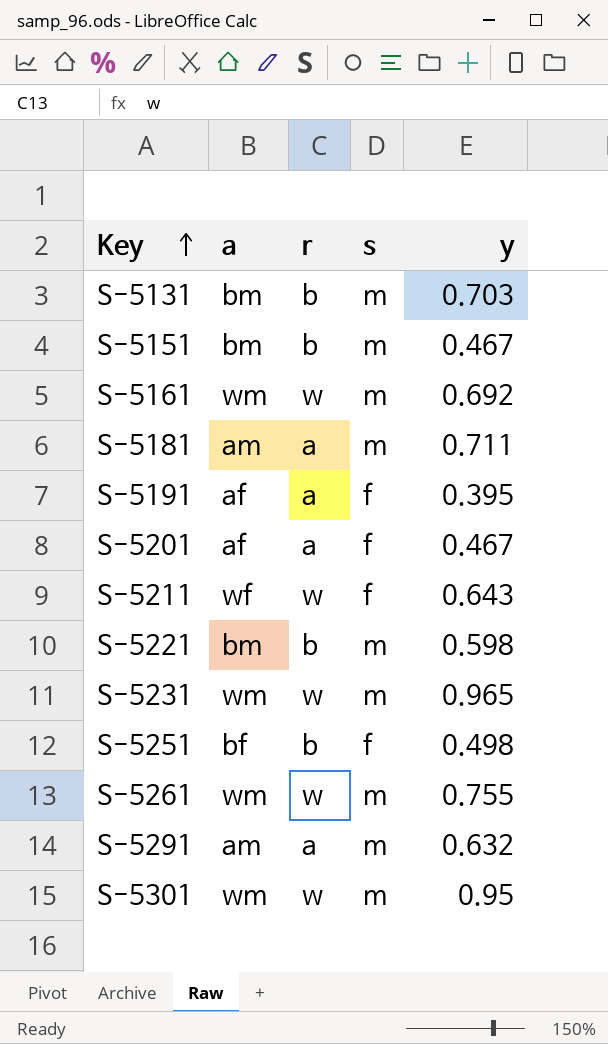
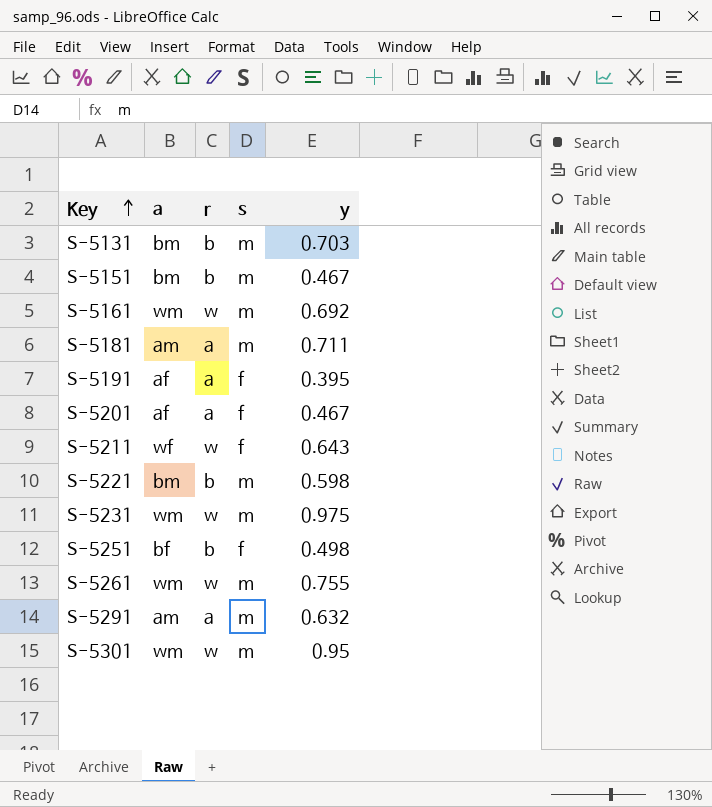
S-5231 | y: 0.965 -> 0.975

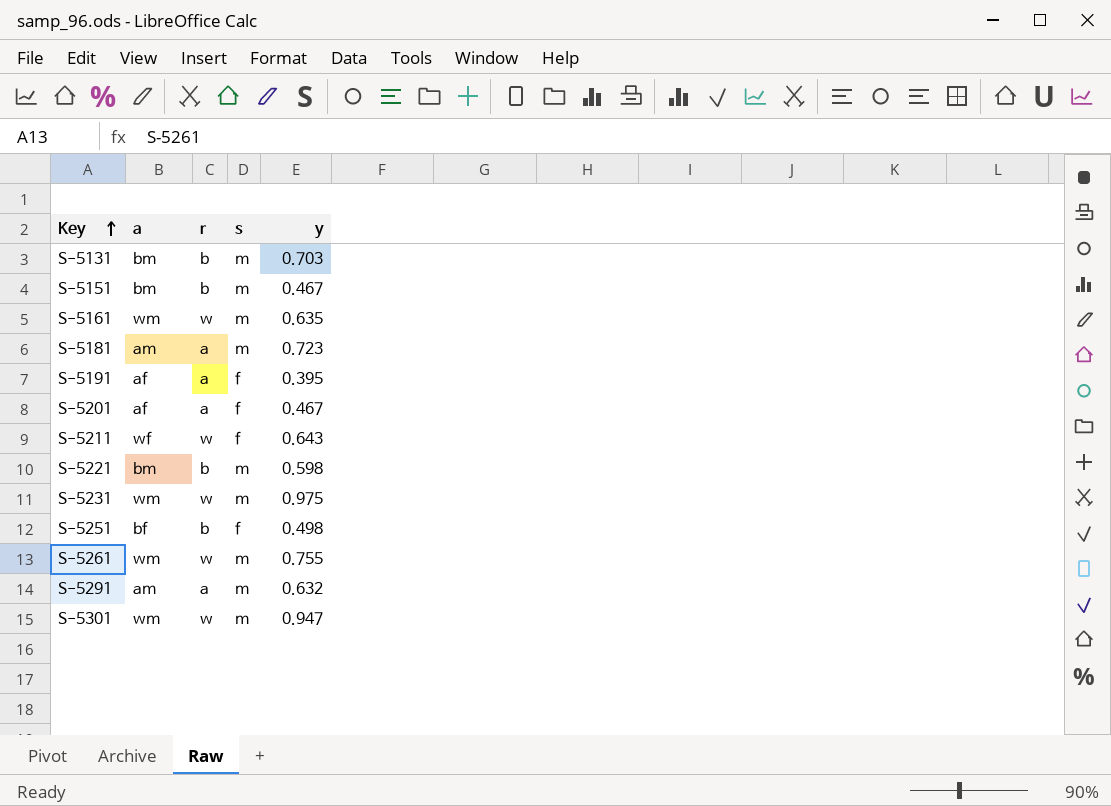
S-5161 | y: 0.692 -> 0.635
S-5181 | y: 0.711 -> 0.723
S-5301 | y: 0.95 -> 0.947

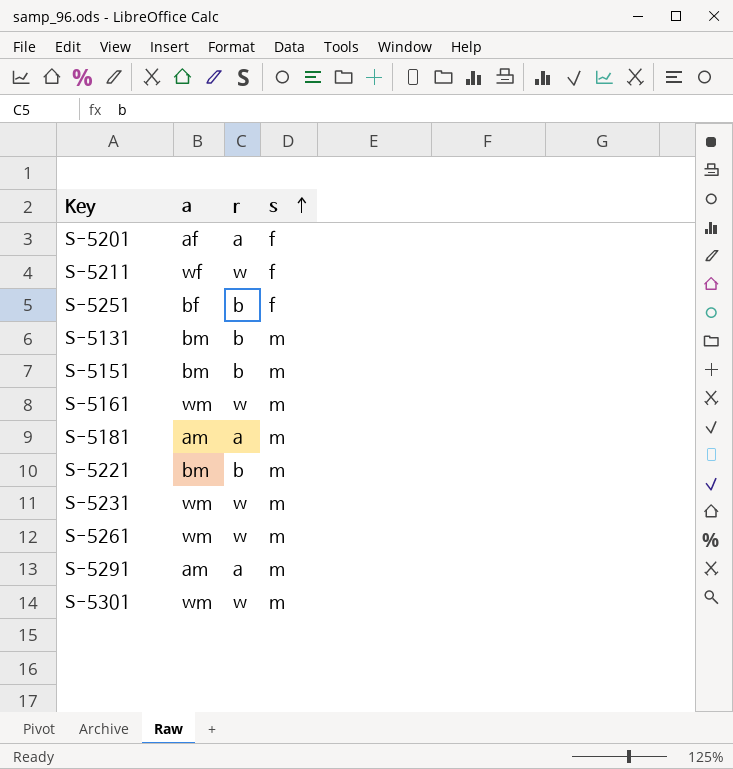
row order: Key ascending -> s ascending
column y | position: 5 -> none
row S-5191: af | a | f | 0.395 -> none

